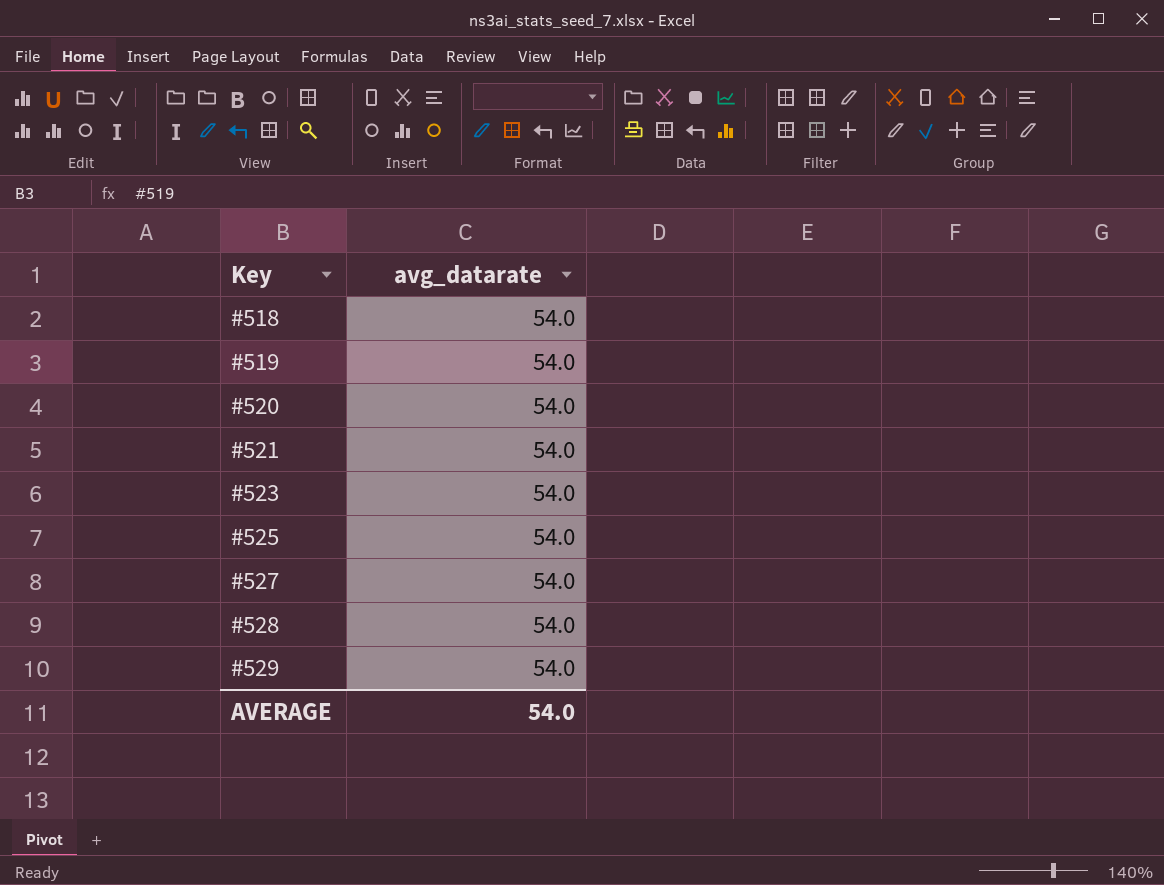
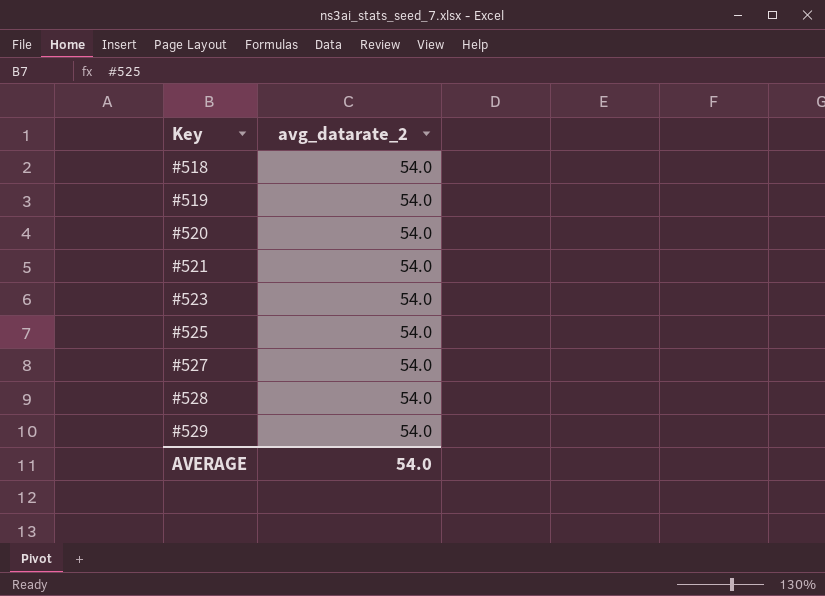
column name: avg_datarate -> avg_datarate_2

